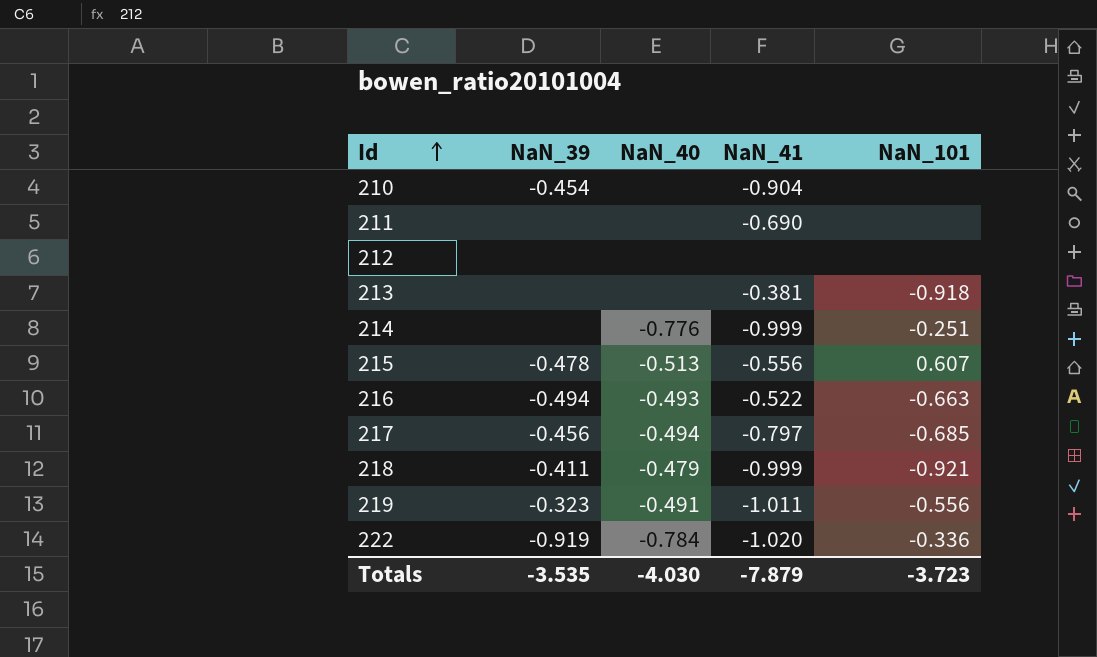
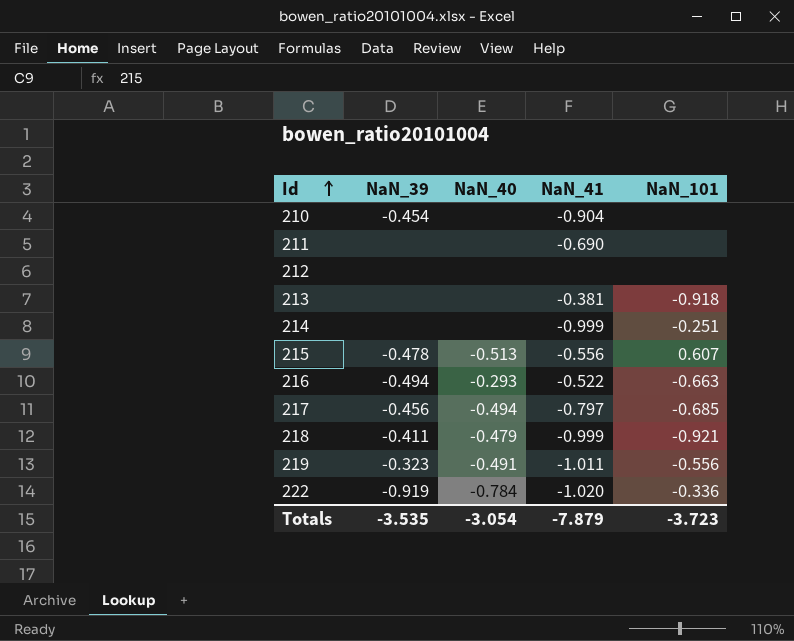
214 | NaN_40: -0.776 -> none
216 | NaN_40: -0.493 -> -0.293
Totals | NaN_40: -4.030 -> -3.054

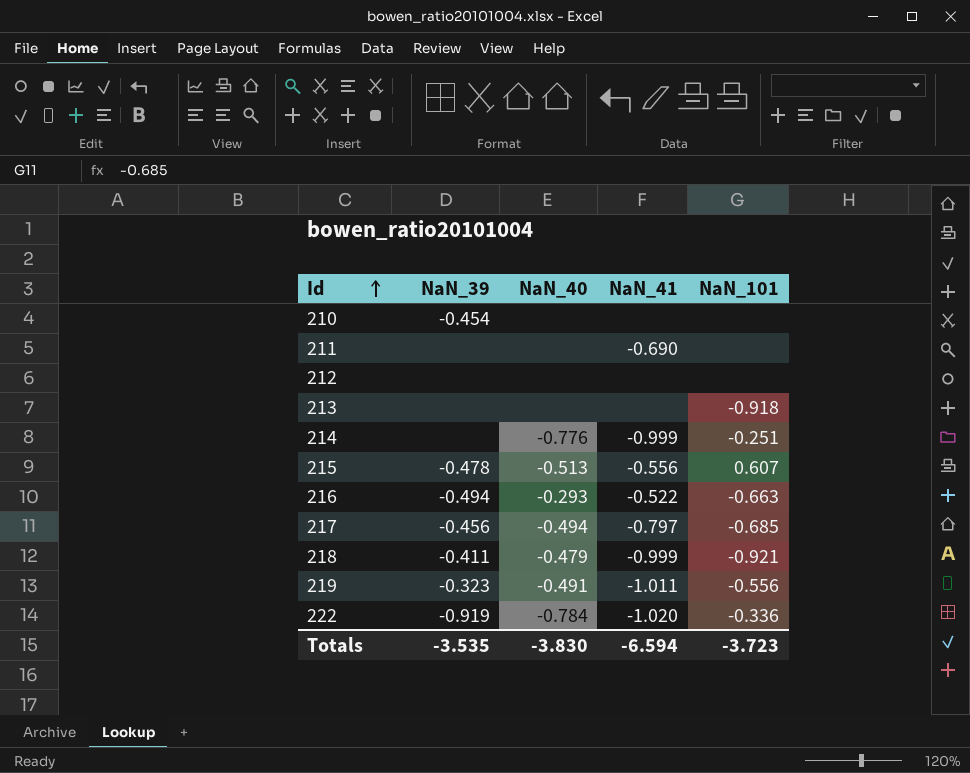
210 | NaN_41: -0.904 -> none
213 | NaN_41: -0.381 -> none
214 | NaN_40: none -> -0.776
Totals | NaN_40: -3.054 -> -3.830
Totals | NaN_41: -7.879 -> -6.594

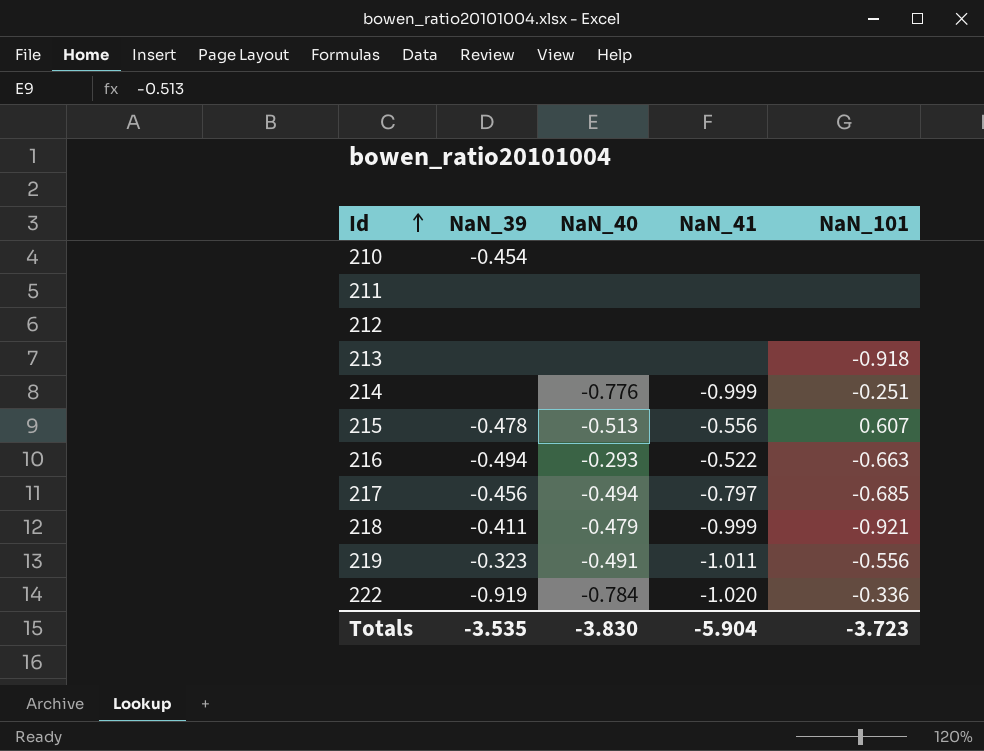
211 | NaN_41: -0.690 -> none
Totals | NaN_41: -6.594 -> -5.904

